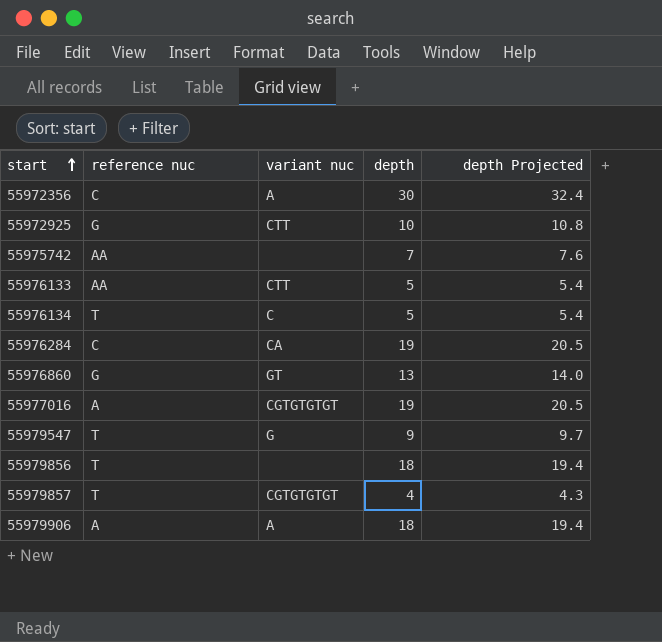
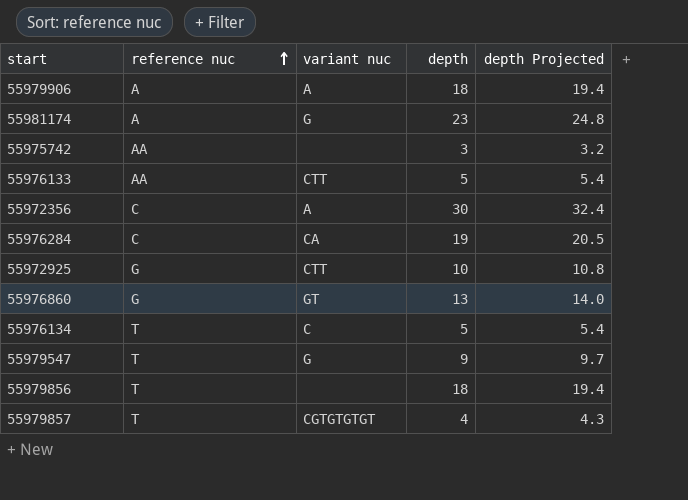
row order: start ascending -> reference nuc ascending
row 55977016: A | CGTGTGTGT | 19 | 20.5 -> none
row 55981174: none -> A | G | 23 | 24.8
55975742 | depth: 7 -> 3
55975742 | depth Projected: 7.6 -> 3.2

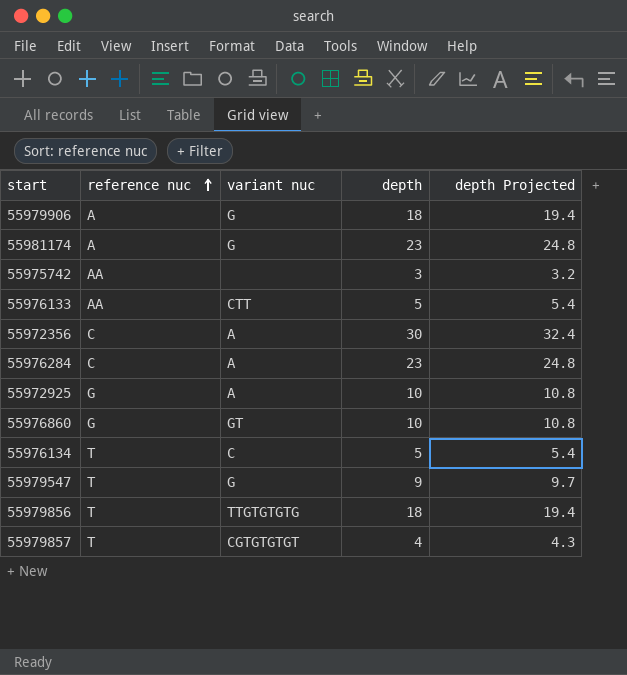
55979906 | variant nuc: A -> G
55976284 | variant nuc: CA -> A
55976284 | depth: 19 -> 23
55976284 | depth Projected: 20.5 -> 24.8
55972925 | variant nuc: CTT -> A
55976860 | depth: 13 -> 10
55976860 | depth Projected: 14.0 -> 10.8
55979856 | variant nuc: none -> TTGTGTGTG

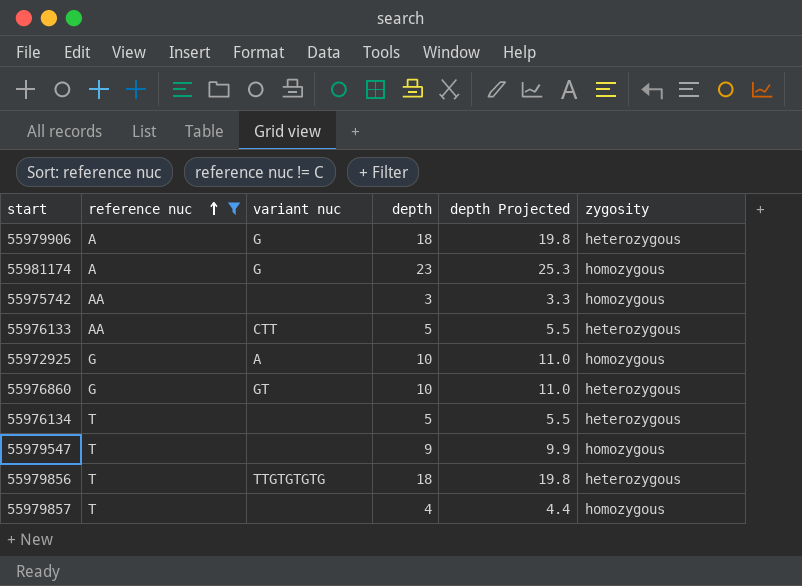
filter: none -> reference nuc != C
column depth Projected | formula: [depth] * 1.08 -> [depth] * 1.1
column zygosity | position: none -> 6
55976134 | variant nuc: C -> none
55979547 | variant nuc: G -> none
55979857 | variant nuc: CGTGTGTGT -> none

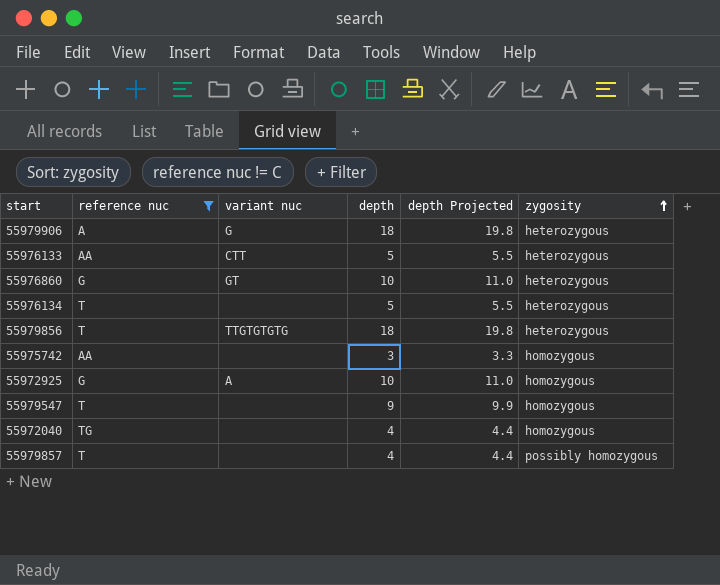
row order: reference nuc ascending -> zygosity ascending
row 55981174: A | G | 23 | 25.3 | homozygous -> none
row 55972040: none -> TG | none | 4 | 4.4 | homozygous
55979857 | zygosity: homozygous -> possibly homozygous

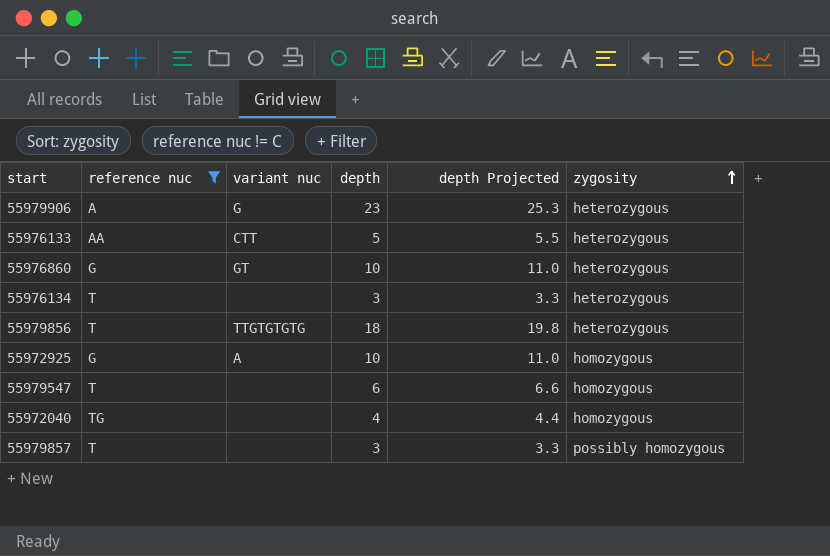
row 55975742: AA | none | 3 | 3.3 | homozygous -> none
55979906 | depth: 18 -> 23
55979906 | depth Projected: 19.8 -> 25.3
55976134 | depth: 5 -> 3
55976134 | depth Projected: 5.5 -> 3.3
55979547 | depth: 9 -> 6
55979547 | depth Projected: 9.9 -> 6.6
55979857 | depth: 4 -> 3
55979857 | depth Projected: 4.4 -> 3.3

